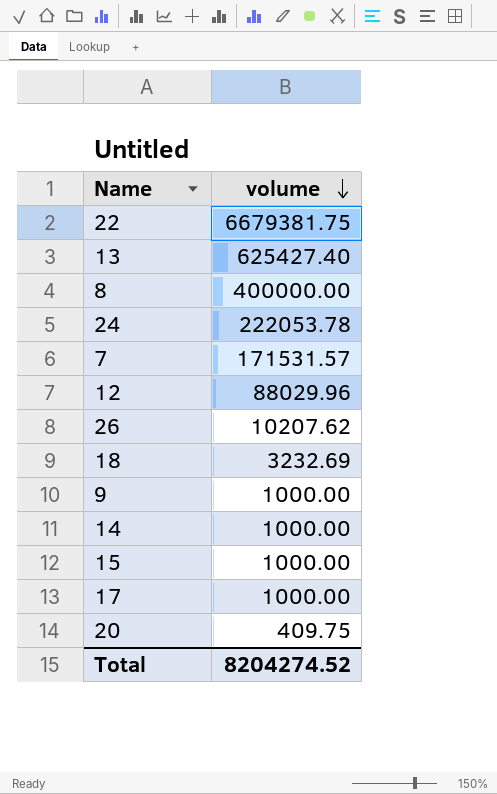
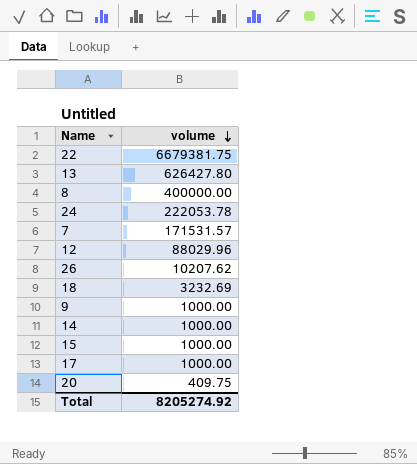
13 | volume: 625427.40 -> 626427.80
Total | volume: 8204274.52 -> 8205274.92

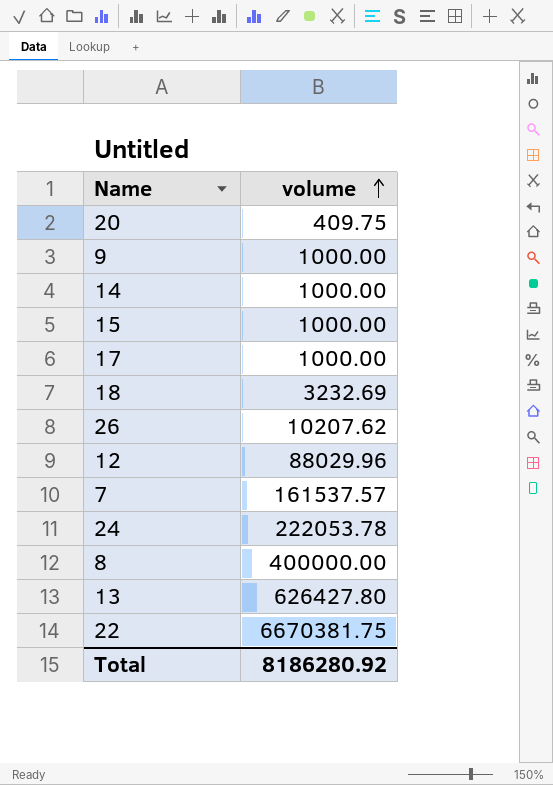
row order: volume descending -> volume ascending
7 | volume: 171531.57 -> 161537.57
22 | volume: 6679381.75 -> 6670381.75
Total | volume: 8205274.92 -> 8186280.92

